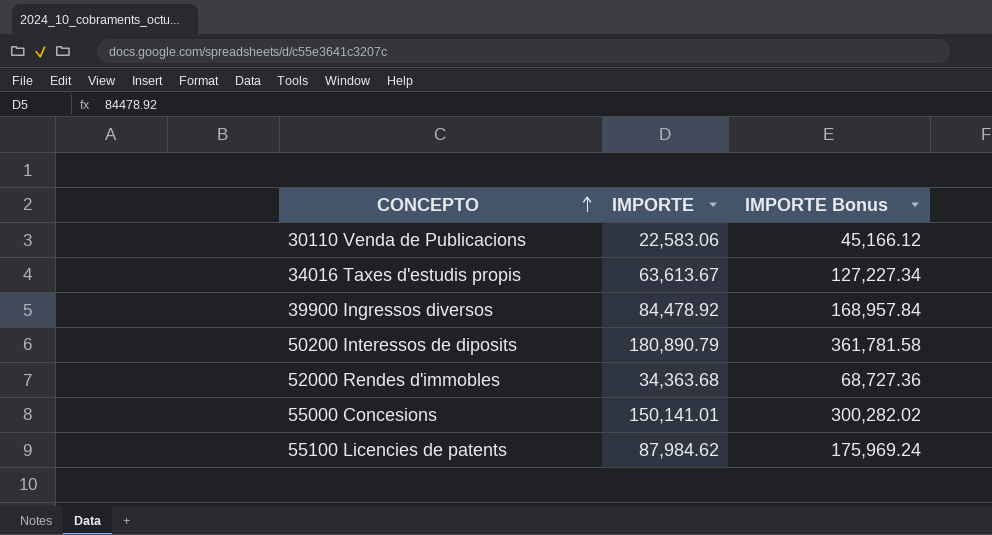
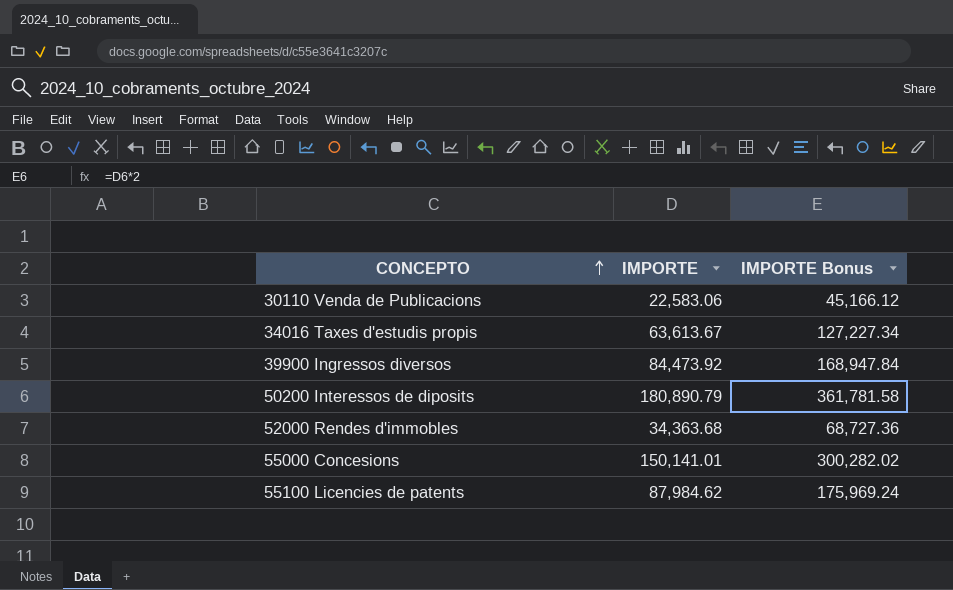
39900 Ingressos diversos | IMPORTE: 84,478.92 -> 84,473.92
39900 Ingressos diversos | IMPORTE Bonus: 168,957.84 -> 168,947.84

